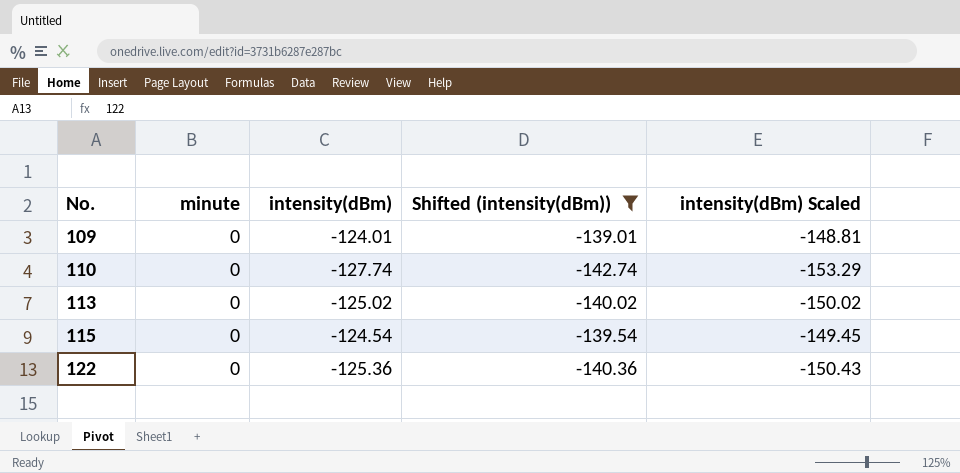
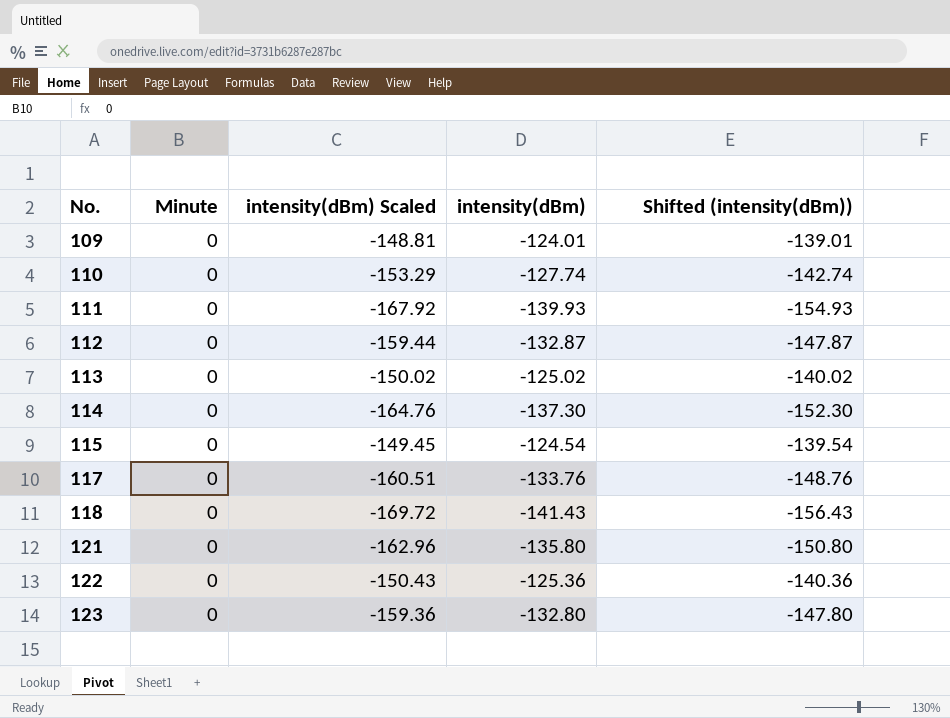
filter: Shifted (intensity(dBm)) >= -142.74 -> none
column name: minute -> Minute
column intensity(dBm) Scaled | position: 5 -> 3

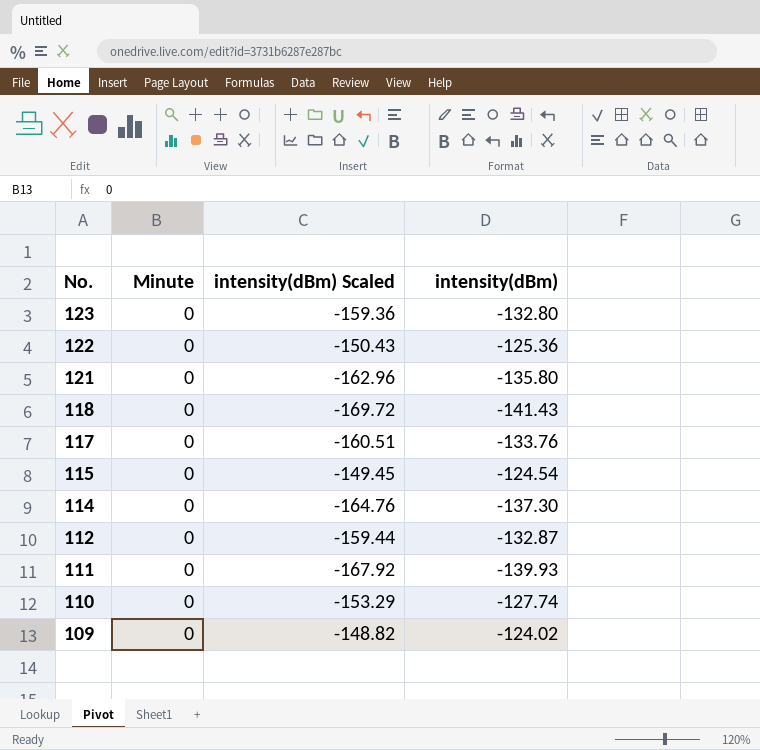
row order: No. ascending -> No. descending
column Shifted (intensity(dBm)) | formula: [intensity(dBm)] - 15 -> none
row 113: 0 | -150.02 | -125.02 | -140.02 -> none
109 | intensity(dBm) Scaled: -148.81 -> -148.82
109 | intensity(dBm): -124.01 -> -124.02

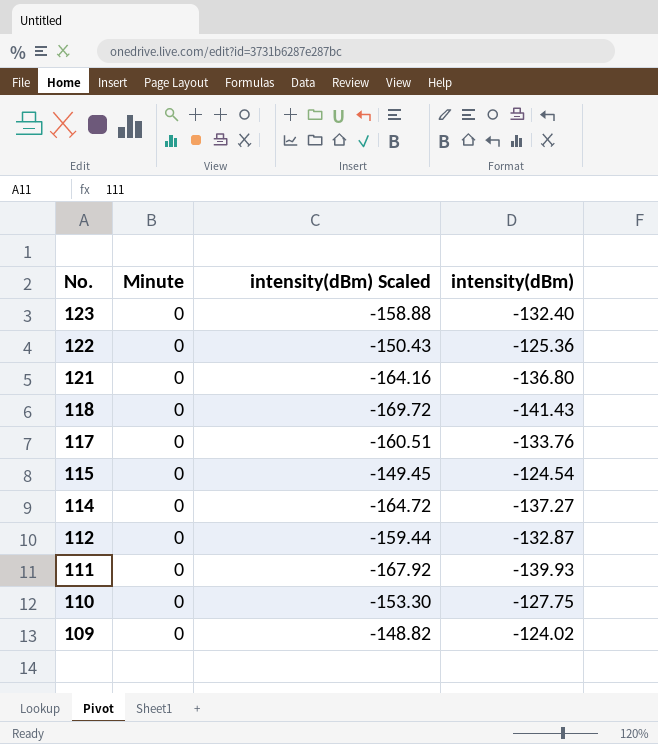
123 | intensity(dBm) Scaled: -159.36 -> -158.88
123 | intensity(dBm): -132.80 -> -132.40
121 | intensity(dBm) Scaled: -162.96 -> -164.16
121 | intensity(dBm): -135.80 -> -136.80
114 | intensity(dBm) Scaled: -164.76 -> -164.72
114 | intensity(dBm): -137.30 -> -137.27
110 | intensity(dBm) Scaled: -153.29 -> -153.30
110 | intensity(dBm): -127.74 -> -127.75

